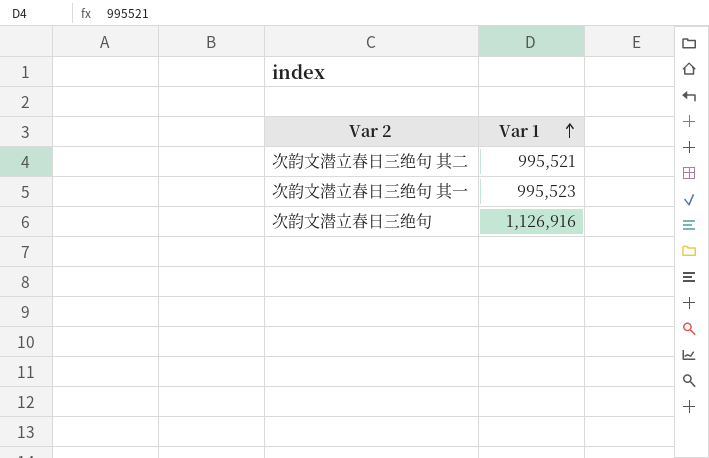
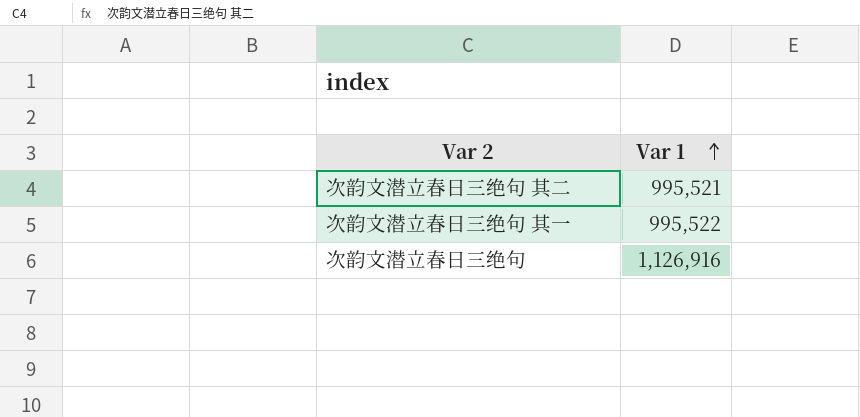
次韵文潜立春日三绝句 其一 | Var 1: 995,523 -> 995,522

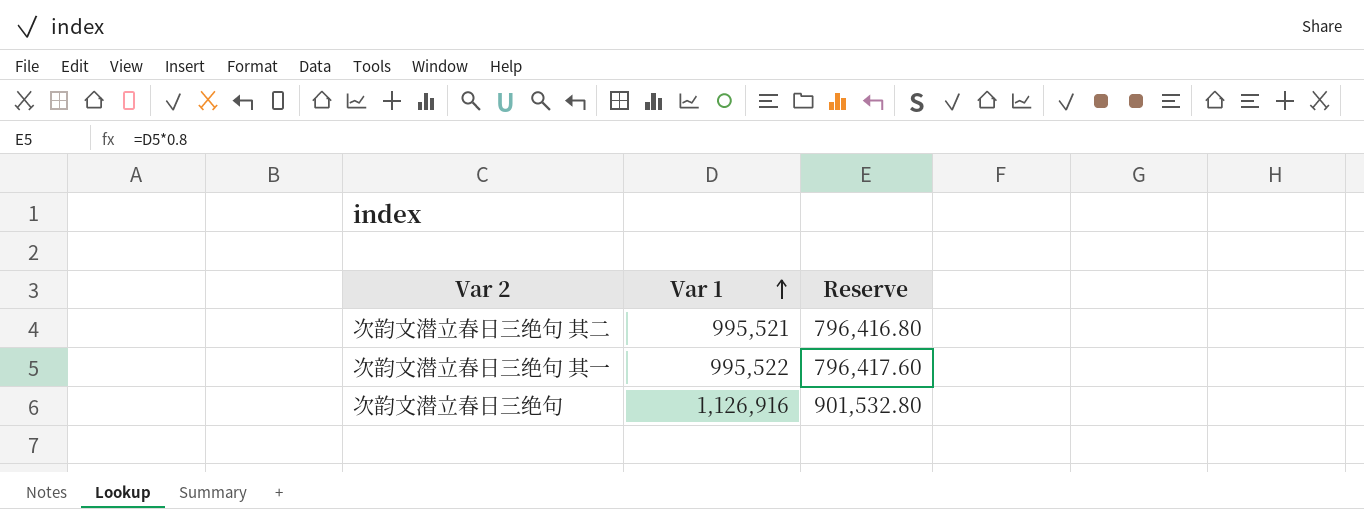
column Reserve | formula: none -> [Var 1] * 0.8

